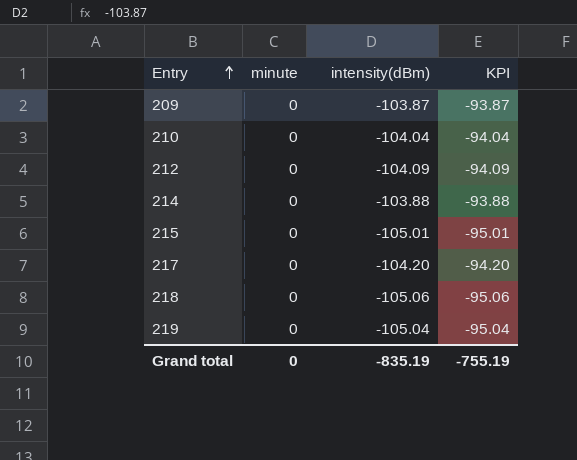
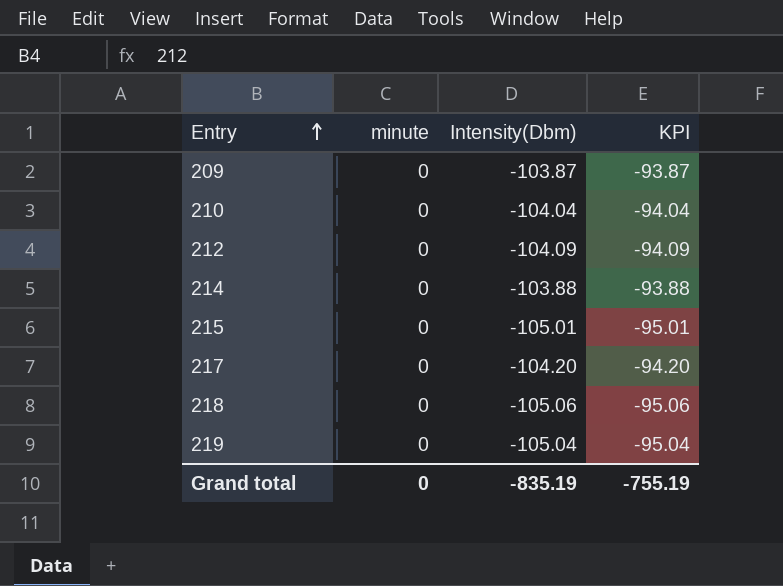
column name: intensity(dBm) -> Intensity(Dbm)

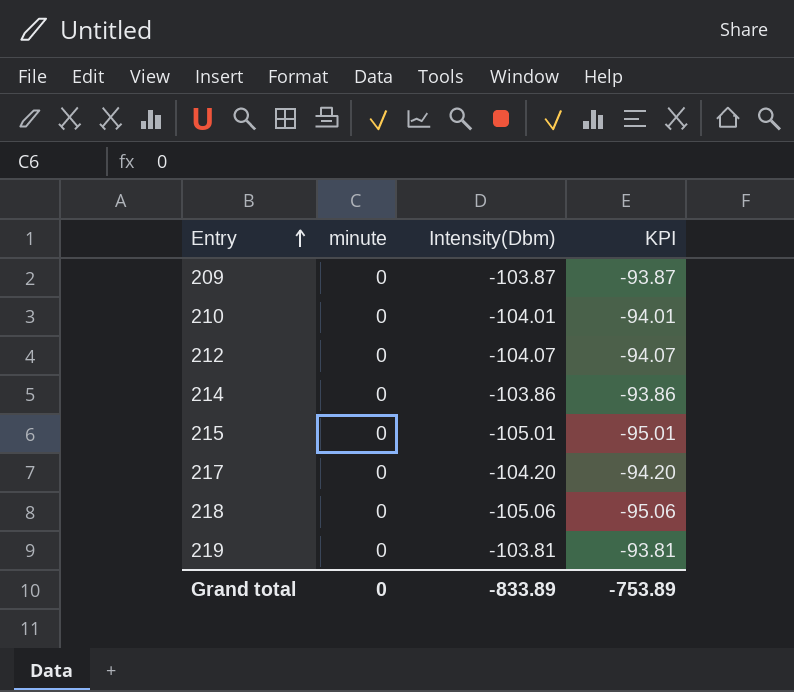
210 | Intensity(Dbm): -104.04 -> -104.01
210 | KPI: -94.04 -> -94.01
212 | Intensity(Dbm): -104.09 -> -104.07
212 | KPI: -94.09 -> -94.07
214 | Intensity(Dbm): -103.88 -> -103.86
214 | KPI: -93.88 -> -93.86
219 | Intensity(Dbm): -105.04 -> -103.81
219 | KPI: -95.04 -> -93.81
Grand total | Intensity(Dbm): -835.19 -> -833.89
Grand total | KPI: -755.19 -> -753.89

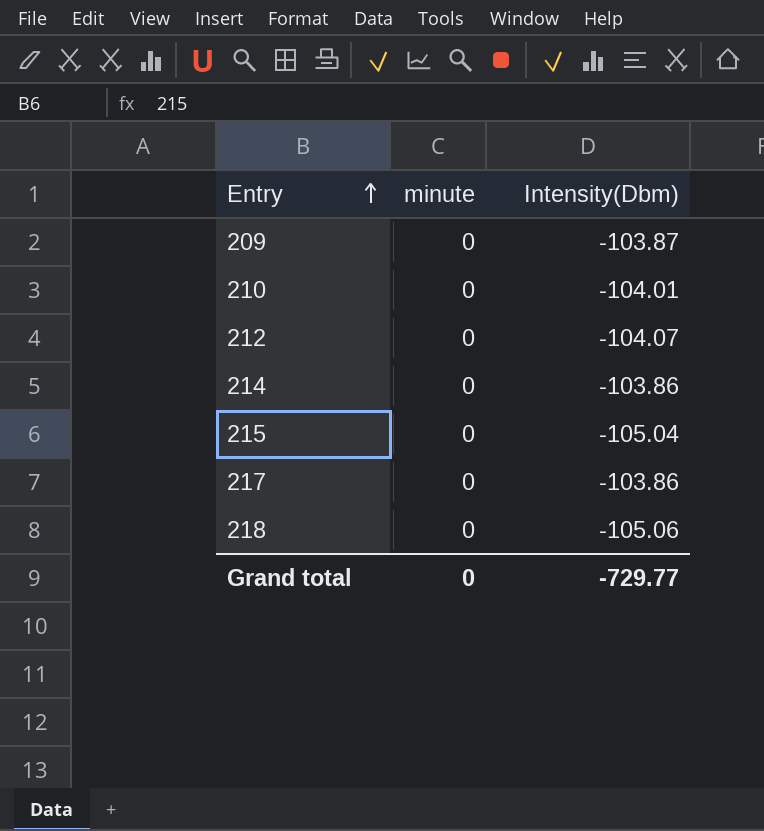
column KPI | formula: [Intensity(Dbm)] + 10 -> none
row 219: 0 | -103.81 | -93.81 -> none
215 | Intensity(Dbm): -105.01 -> -105.04
217 | Intensity(Dbm): -104.20 -> -103.86
Grand total | Intensity(Dbm): -833.89 -> -729.77

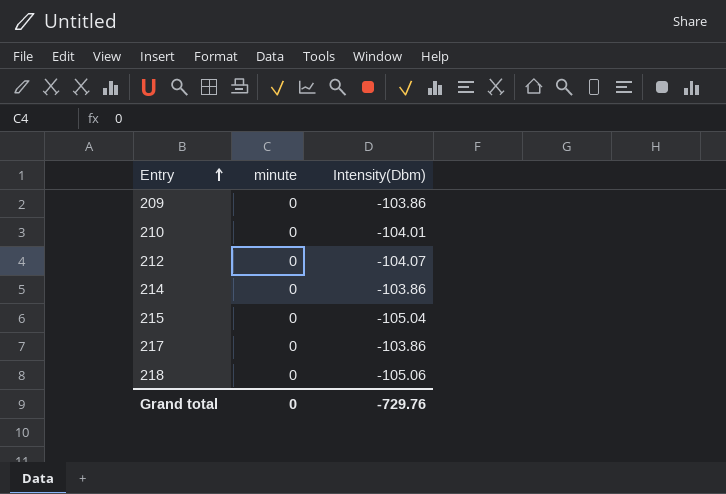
209 | Intensity(Dbm): -103.87 -> -103.86
Grand total | Intensity(Dbm): -729.77 -> -729.76

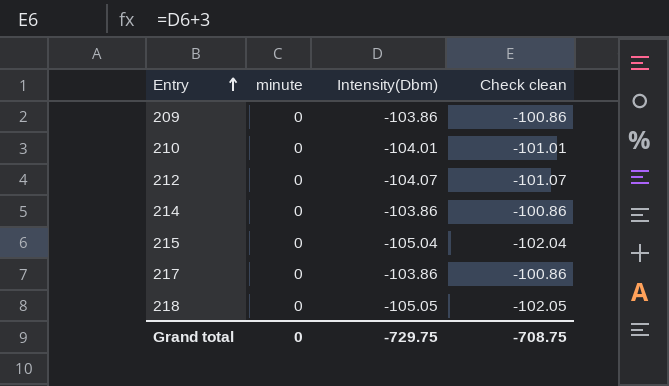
column Check clean | formula: none -> [Intensity(Dbm)] + 3
218 | Intensity(Dbm): -105.06 -> -105.05
Grand total | Intensity(Dbm): -729.76 -> -729.75

